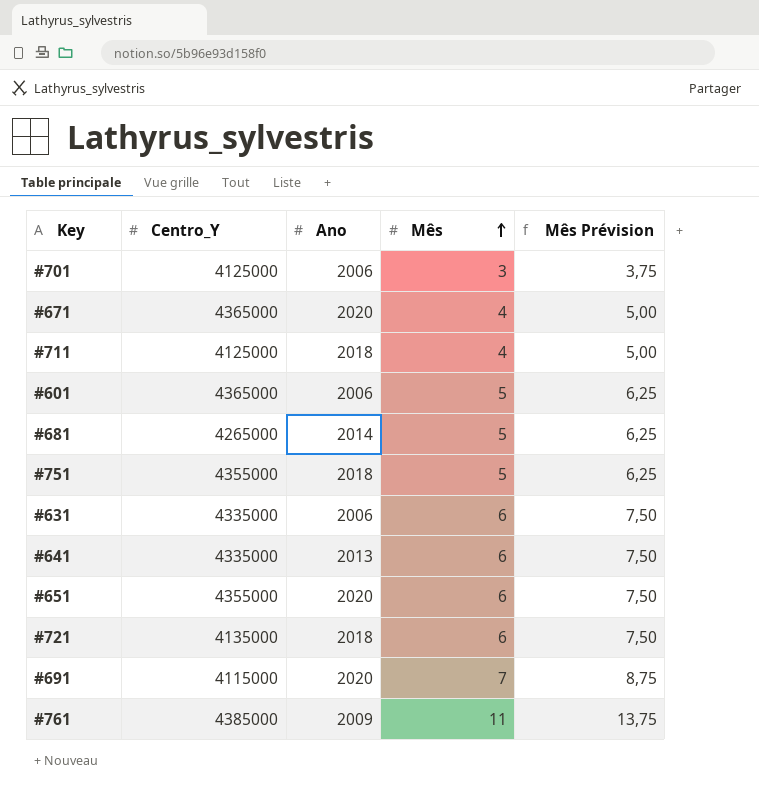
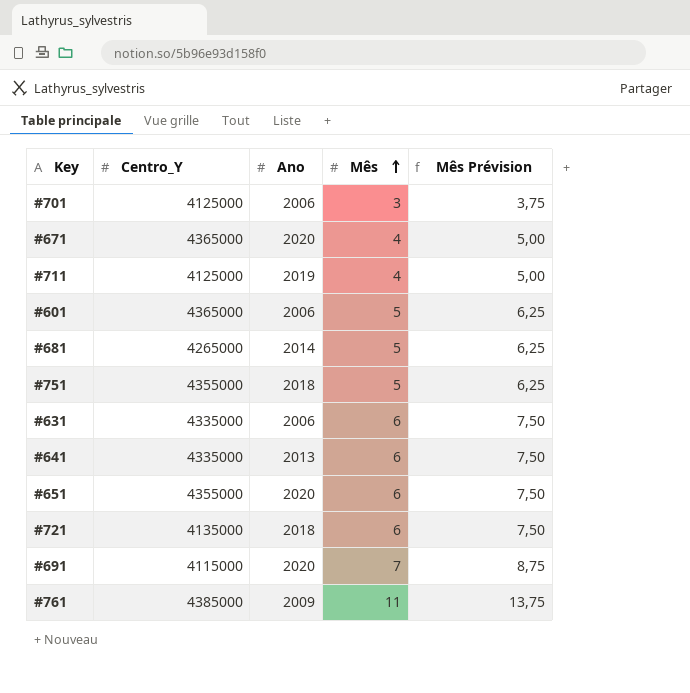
#711 | Ano: 2018 -> 2019

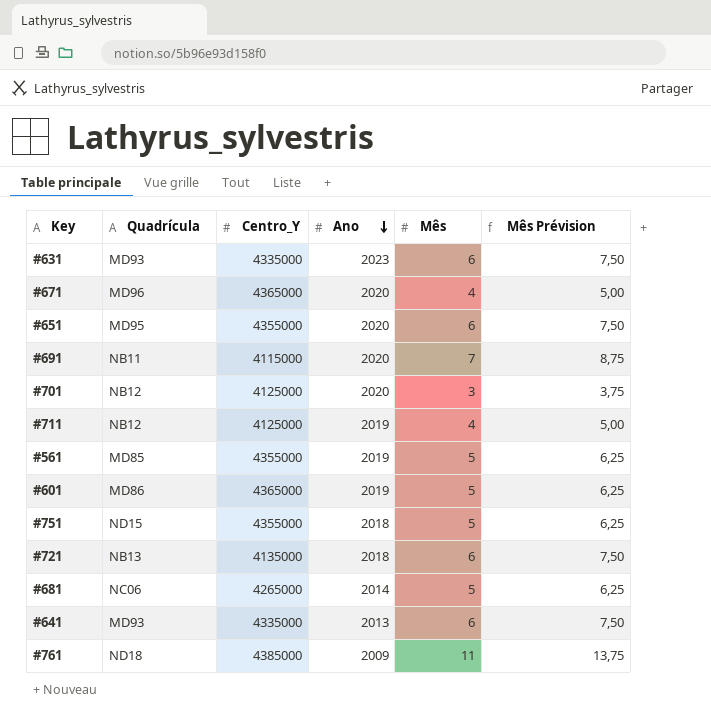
row order: Mês ascending -> Ano descending
column Quadrícula | position: none -> 2
#631 | Ano: 2006 -> 2023
#701 | Ano: 2006 -> 2020
row #561: none -> MD85 | 4355000 | 2019 | 5 | 6,25
#601 | Ano: 2006 -> 2019

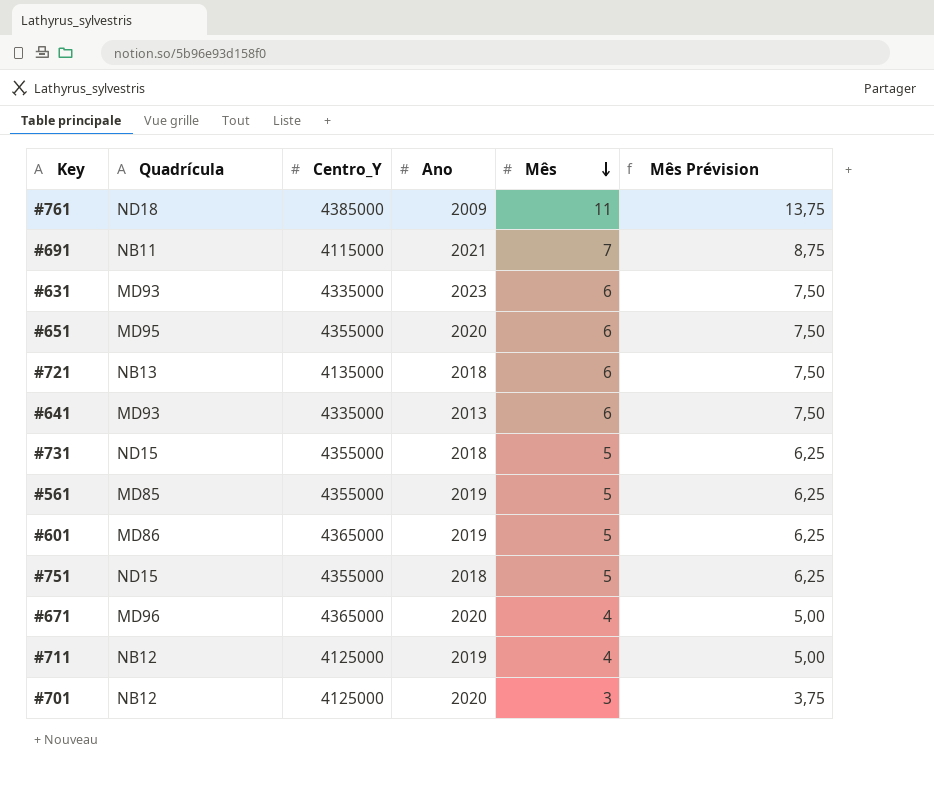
row order: Ano descending -> Mês descending
row #681: NC06 | 4265000 | 2014 | 5 | 6,25 -> none
#691 | Ano: 2020 -> 2021
row #731: none -> ND15 | 4355000 | 2018 | 5 | 6,25

